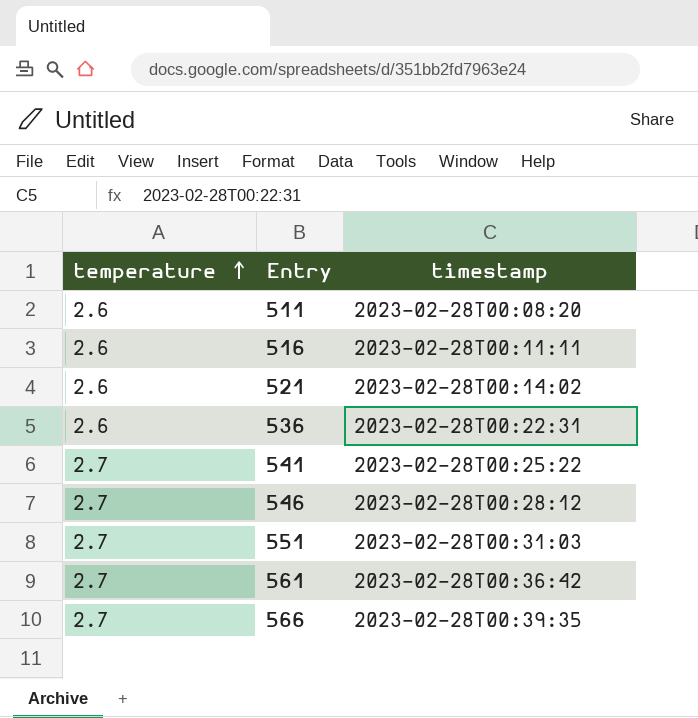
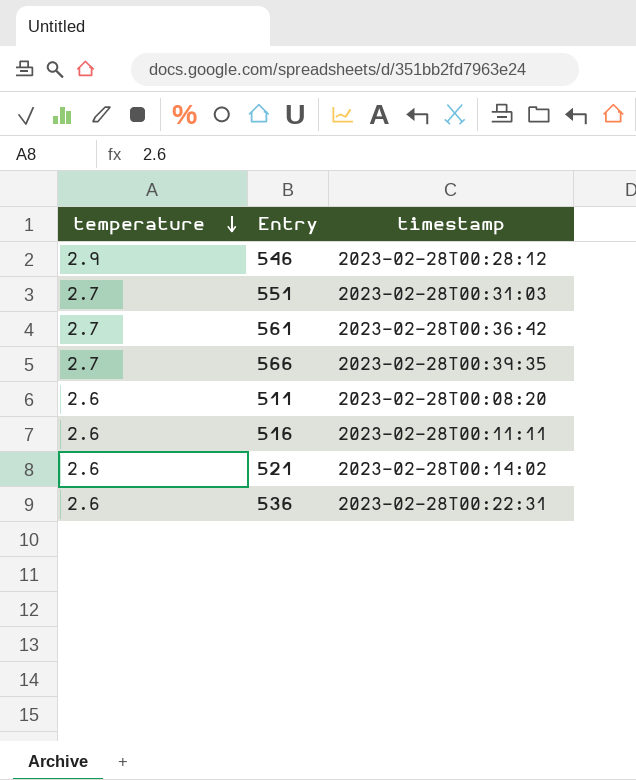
row order: temperature ascending -> temperature descending
row 541: 2.7 | 2023-02-28T00:25:22 -> none
546 | temperature: 2.7 -> 2.9

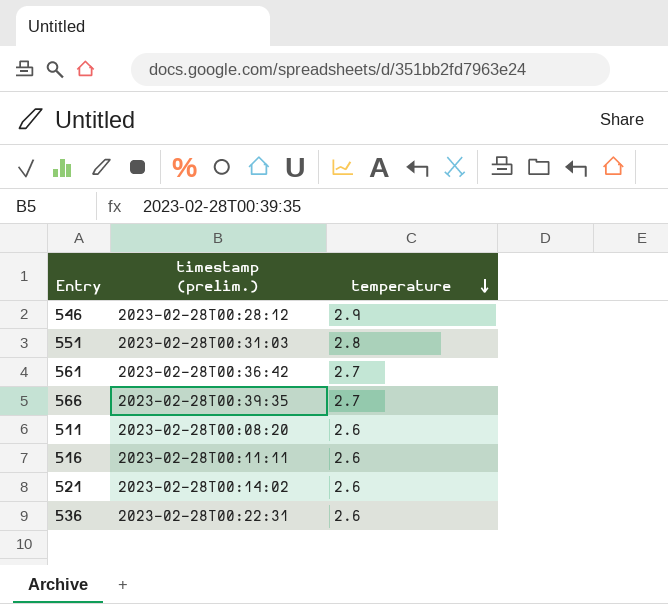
column name: timestamp -> timestamp (prelim.)
column temperature | position: 1 -> 3
551 | temperature: 2.7 -> 2.8

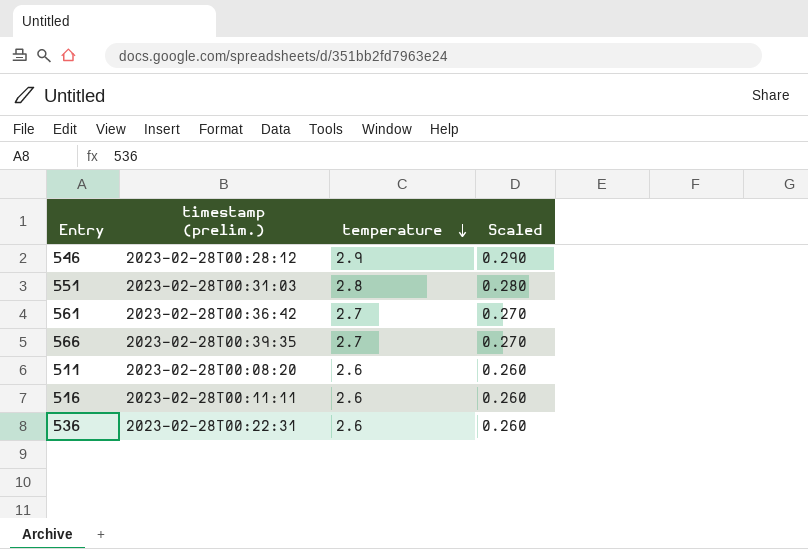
column Scaled | formula: none -> [temperature] * 0.1
row 521: 2023-02-28T00:14:02 | 2.6 -> none

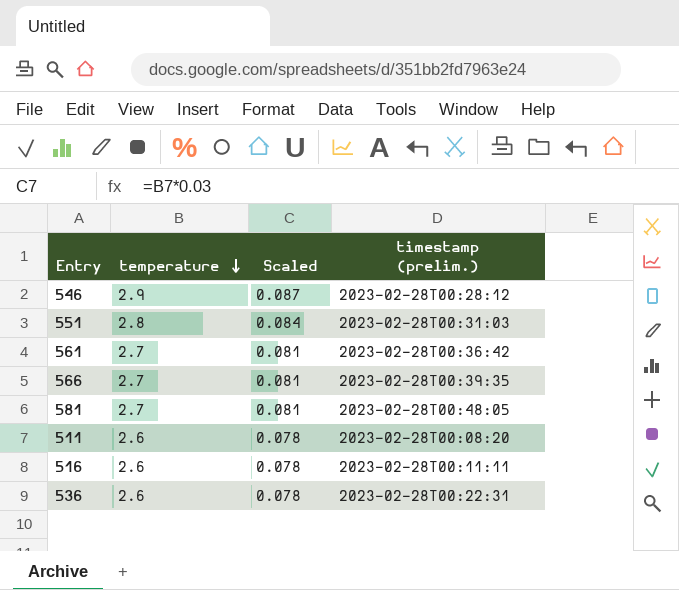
column Scaled | formula: [temperature] * 0.1 -> [temperature] * 0.03
column timestamp (prelim.) | position: 2 -> 4
row 581: none -> 2.7 | 0.081 | 2023-02-28T00:48:05

